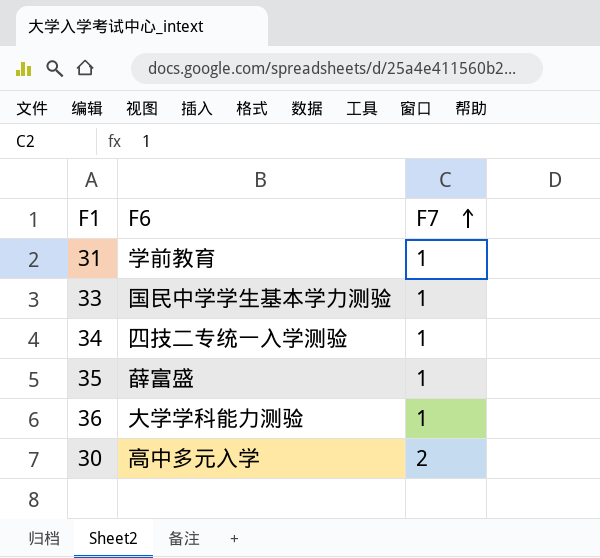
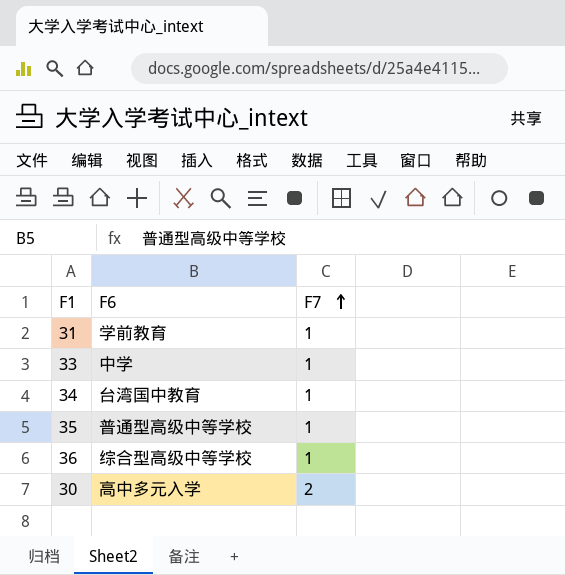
33 | F6: 国民中学学生基本学力测验 -> 中学
34 | F6: 四技二专统一入学测验 -> 台湾国中教育
35 | F6: 薛富盛 -> 普通型高级中等学校
36 | F6: 大学学科能力测验 -> 综合型高级中等学校

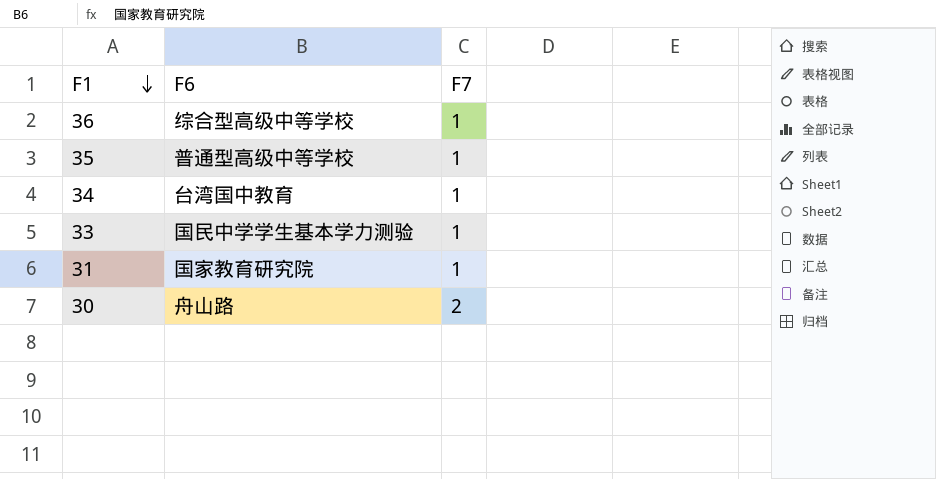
row order: F7 ascending -> F1 descending
33 | F6: 中学 -> 国民中学学生基本学力测验
31 | F6: 学前教育 -> 国家教育研究院
30 | F6: 高中多元入学 -> 舟山路

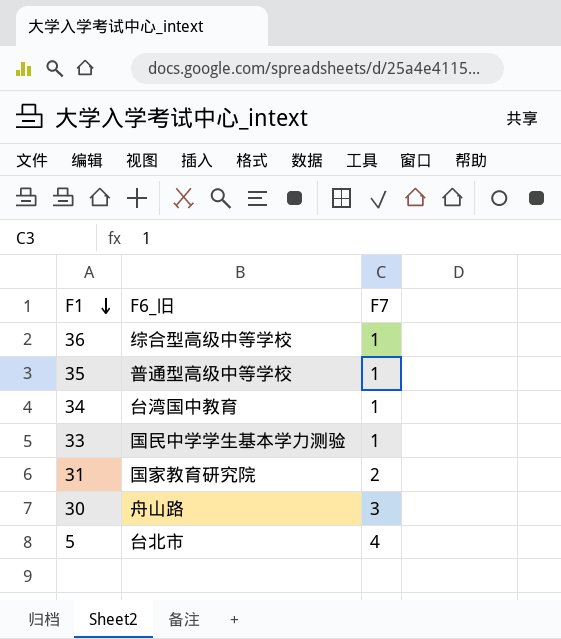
column name: F6 -> F6_旧
31 | F7: 1 -> 2
30 | F7: 2 -> 3
row 5: none -> 台北市 | 4

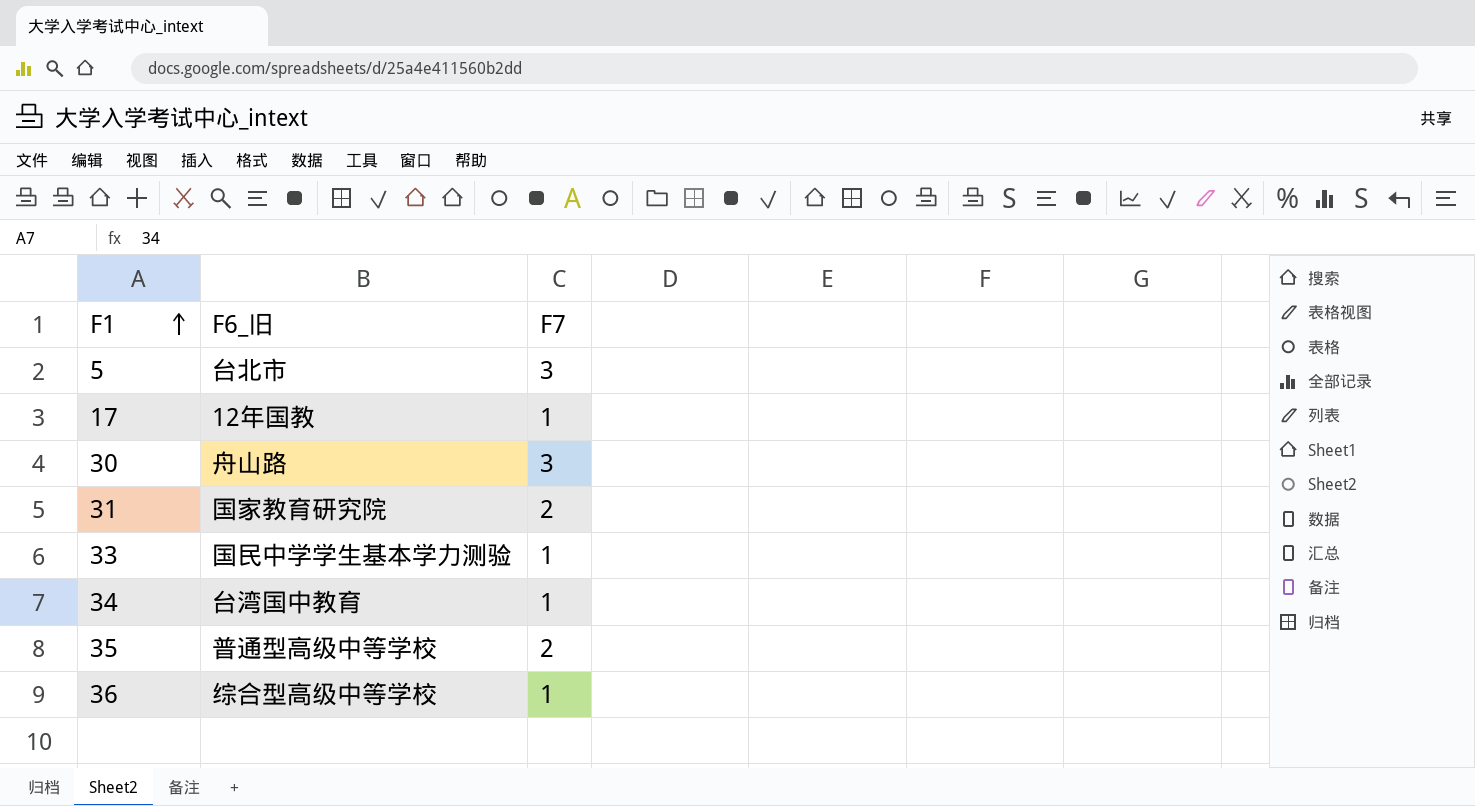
row order: F1 descending -> F1 ascending
5 | F7: 4 -> 3
row 17: none -> 12年国教 | 1
35 | F7: 1 -> 2

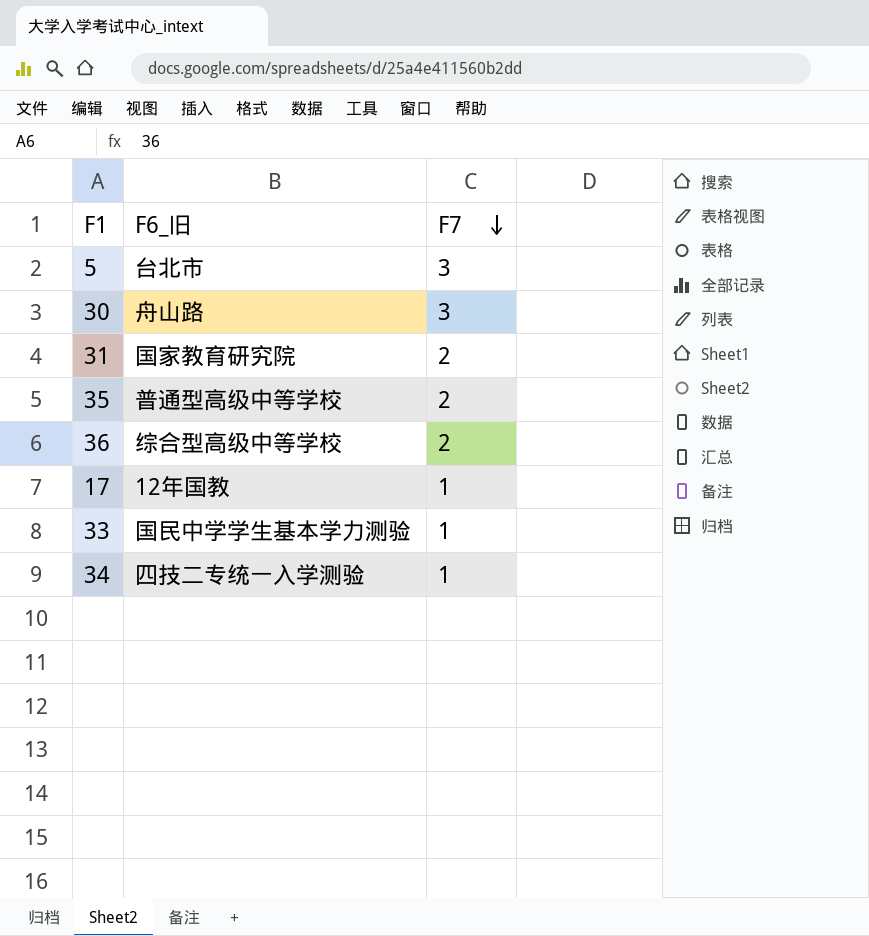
row order: F1 ascending -> F7 descending
36 | F7: 1 -> 2
34 | F6_旧: 台湾国中教育 -> 四技二专统一入学测验

